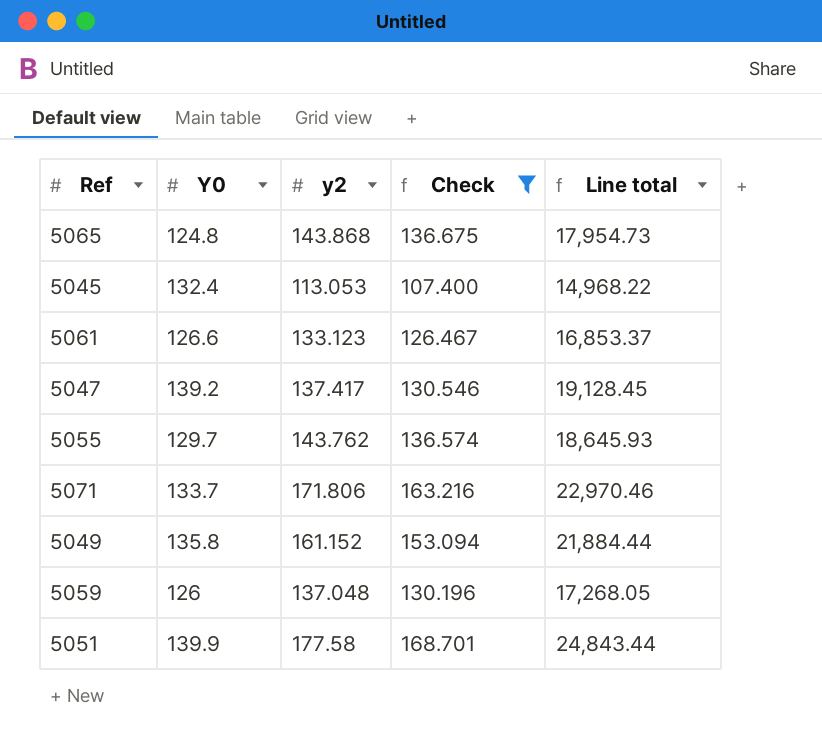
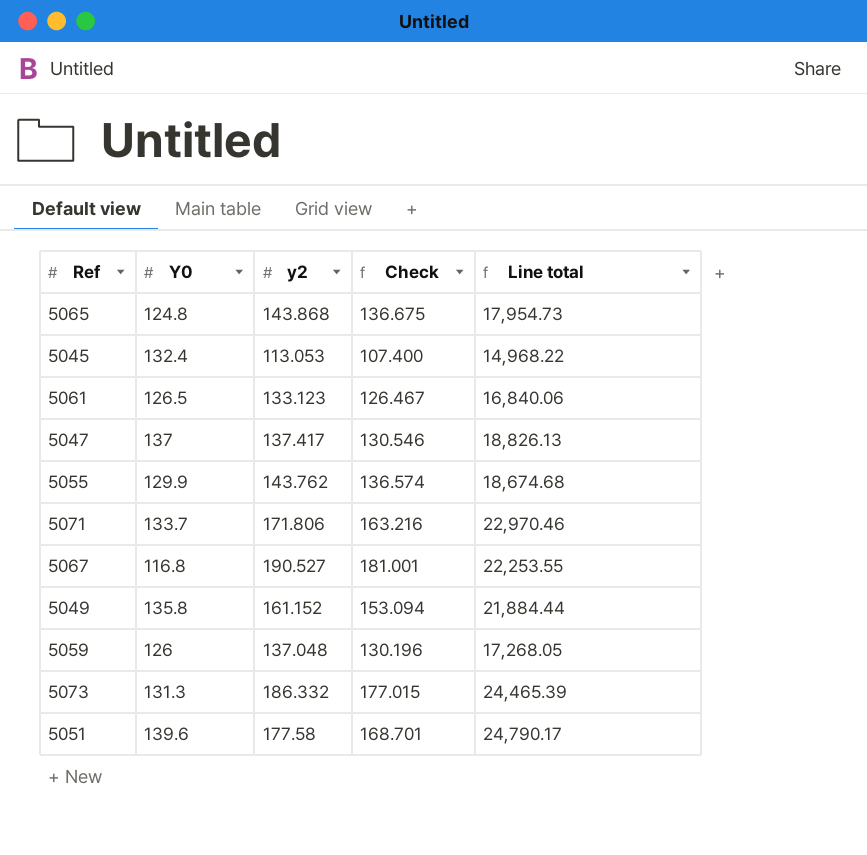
filter: Check <= 168.701 -> none
5061 | Y0: 126.6 -> 126.5
5061 | Line total: 16,853.37 -> 16,840.06
5047 | Y0: 139.2 -> 137
5047 | Line total: 19,128.45 -> 18,826.13
5055 | Y0: 129.7 -> 129.9
5055 | Line total: 18,645.93 -> 18,674.68
5051 | Y0: 139.9 -> 139.6
5051 | Line total: 24,843.44 -> 24,790.17

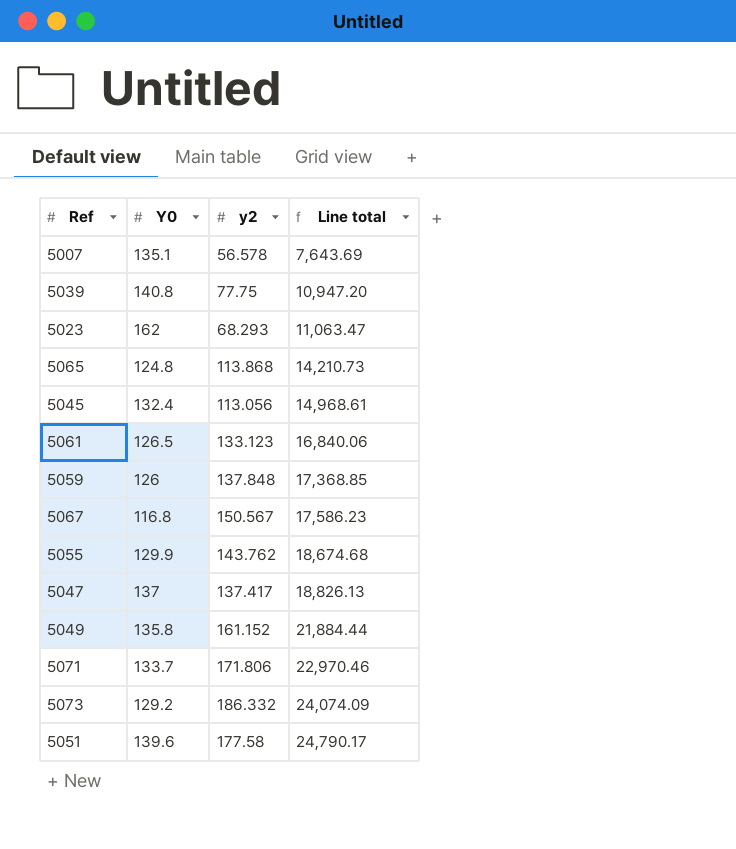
row order: none -> Line total ascending
column Check | formula: [y2] * 0.95 -> none
row 5007: none -> 135.1 | 56.578 | 7,643.69
row 5039: none -> 140.8 | 77.75 | 10,947.20
row 5023: none -> 162 | 68.293 | 11,063.47
5065 | y2: 143.868 -> 113.868
5065 | Line total: 17,954.73 -> 14,210.73
5045 | y2: 113.053 -> 113.056
5045 | Line total: 14,968.22 -> 14,968.61
5059 | y2: 137.048 -> 137.848
5059 | Line total: 17,268.05 -> 17,368.85
5067 | y2: 190.527 -> 150.567
5067 | Line total: 22,253.55 -> 17,586.23
5073 | Y0: 131.3 -> 129.2
5073 | Line total: 24,465.39 -> 24,074.09

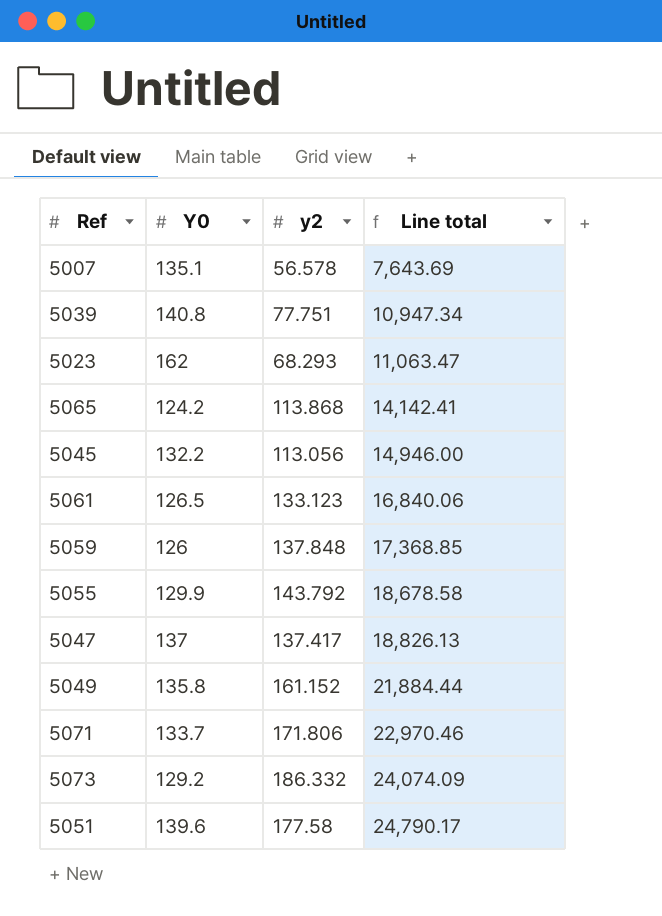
row 5067: 116.8 | 150.567 | 17,586.23 -> none
5039 | y2: 77.75 -> 77.751
5039 | Line total: 10,947.20 -> 10,947.34
5065 | Y0: 124.8 -> 124.2
5065 | Line total: 14,210.73 -> 14,142.41
5045 | Y0: 132.4 -> 132.2
5045 | Line total: 14,968.61 -> 14,946.00
5055 | y2: 143.762 -> 143.792
5055 | Line total: 18,674.68 -> 18,678.58

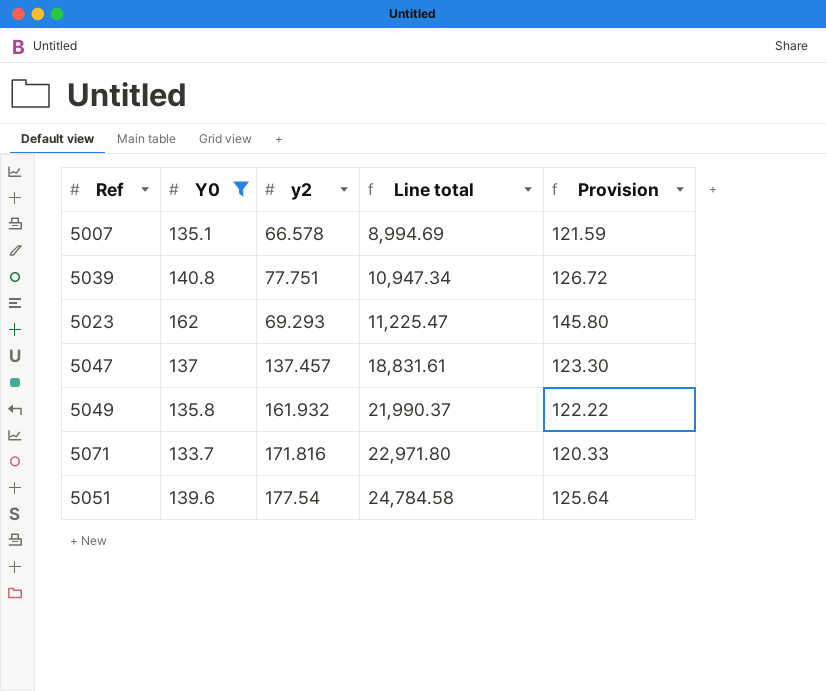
filter: none -> Y0 >= 133.7
column Provision | formula: none -> [Y0] * 0.9
5007 | y2: 56.578 -> 66.578
5007 | Line total: 7,643.69 -> 8,994.69
5023 | y2: 68.293 -> 69.293
5023 | Line total: 11,063.47 -> 11,225.47
5047 | y2: 137.417 -> 137.457
5047 | Line total: 18,826.13 -> 18,831.61
5049 | y2: 161.152 -> 161.932
5049 | Line total: 21,884.44 -> 21,990.37
5071 | y2: 171.806 -> 171.816
5071 | Line total: 22,970.46 -> 22,971.80
5051 | y2: 177.58 -> 177.54
5051 | Line total: 24,790.17 -> 24,784.58

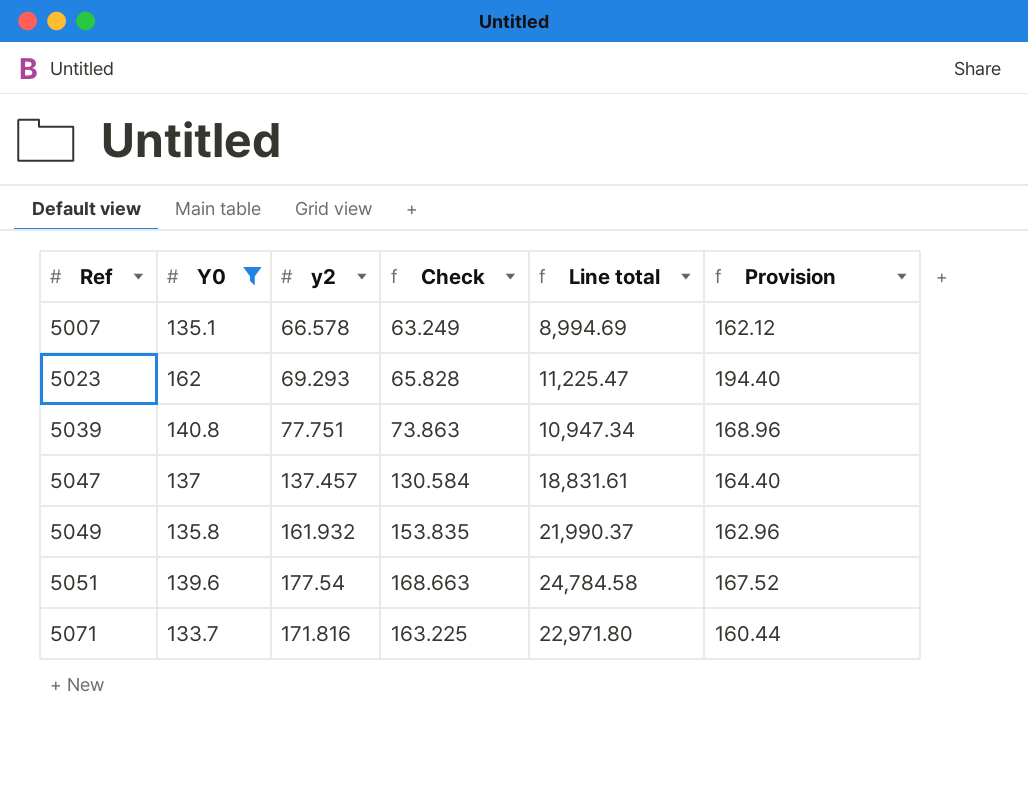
row order: Line total ascending -> Ref ascending
column Check | formula: none -> [y2] * 0.95
column Provision | formula: [Y0] * 0.9 -> [Y0] * 1.2

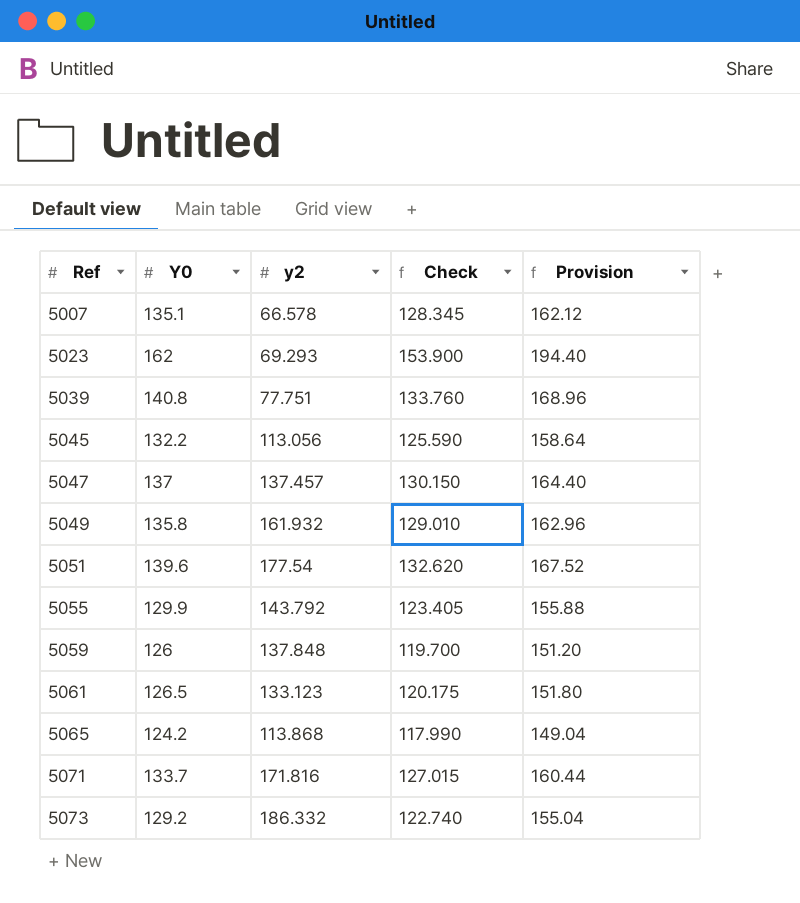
filter: Y0 >= 133.7 -> none
column Line total | formula: [Y0] * [y2] -> none
column Check | formula: [y2] * 0.95 -> [Y0] * 0.95

